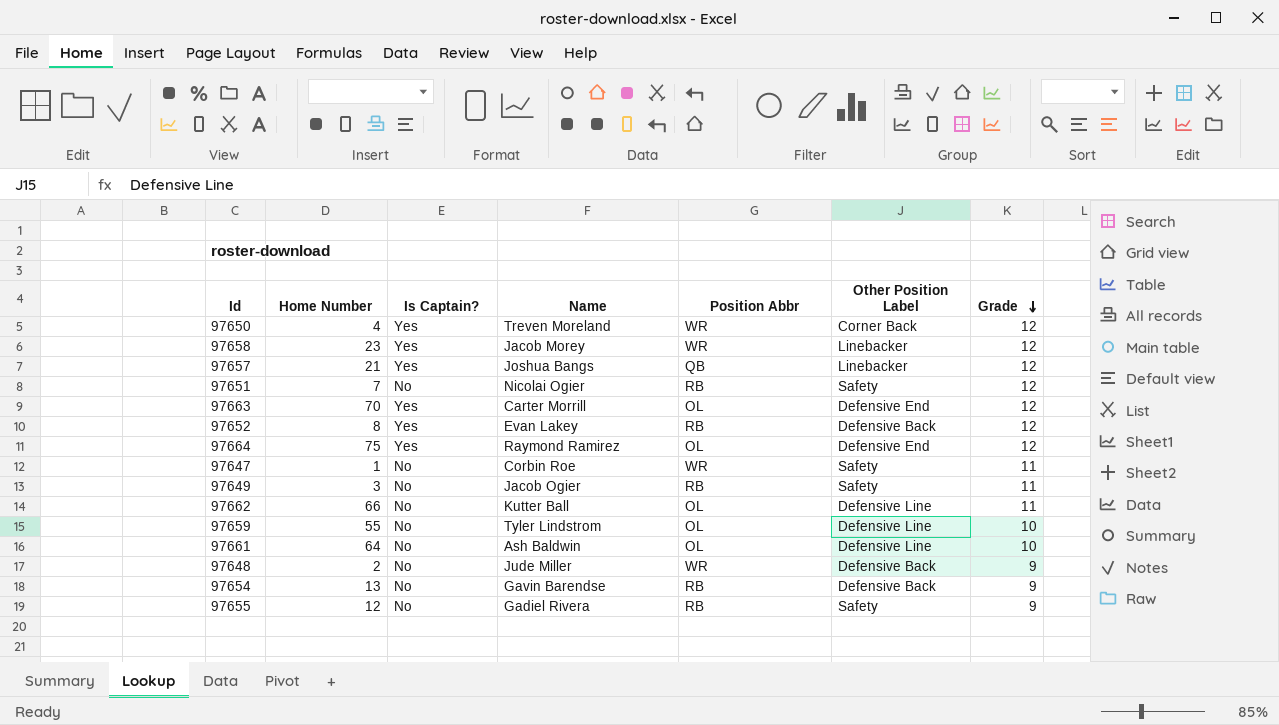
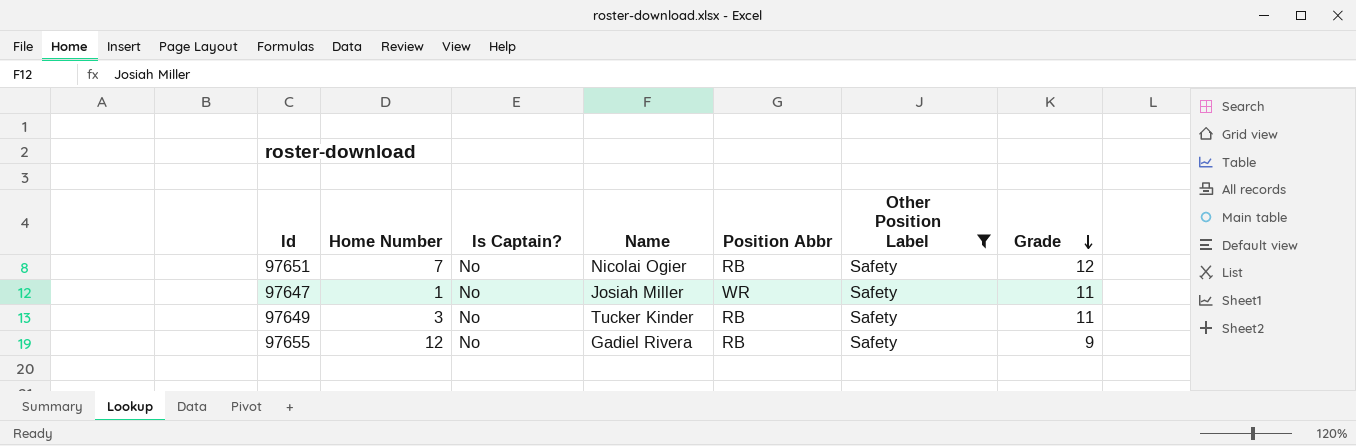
filter: none -> Other Position Label = Safety
97647 | Name: Corbin Roe -> Josiah Miller
97649 | Name: Jacob Ogier -> Tucker Kinder

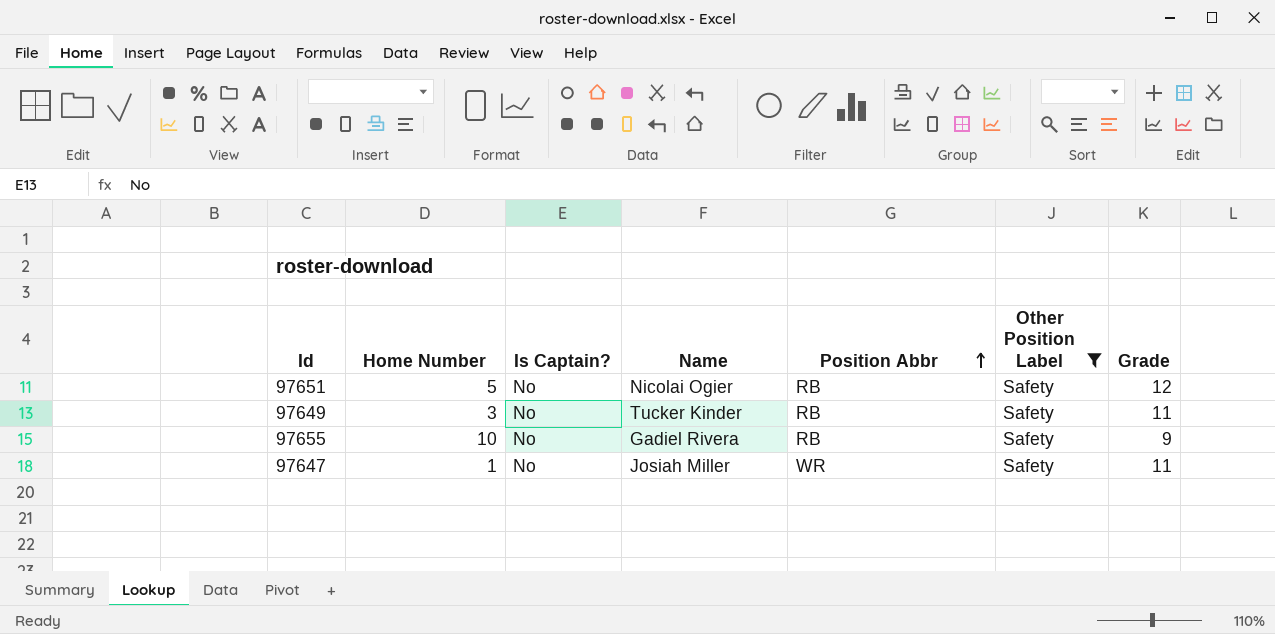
row order: Grade descending -> Position Abbr ascending
97651 | Home Number: 7 -> 5
97655 | Home Number: 12 -> 10

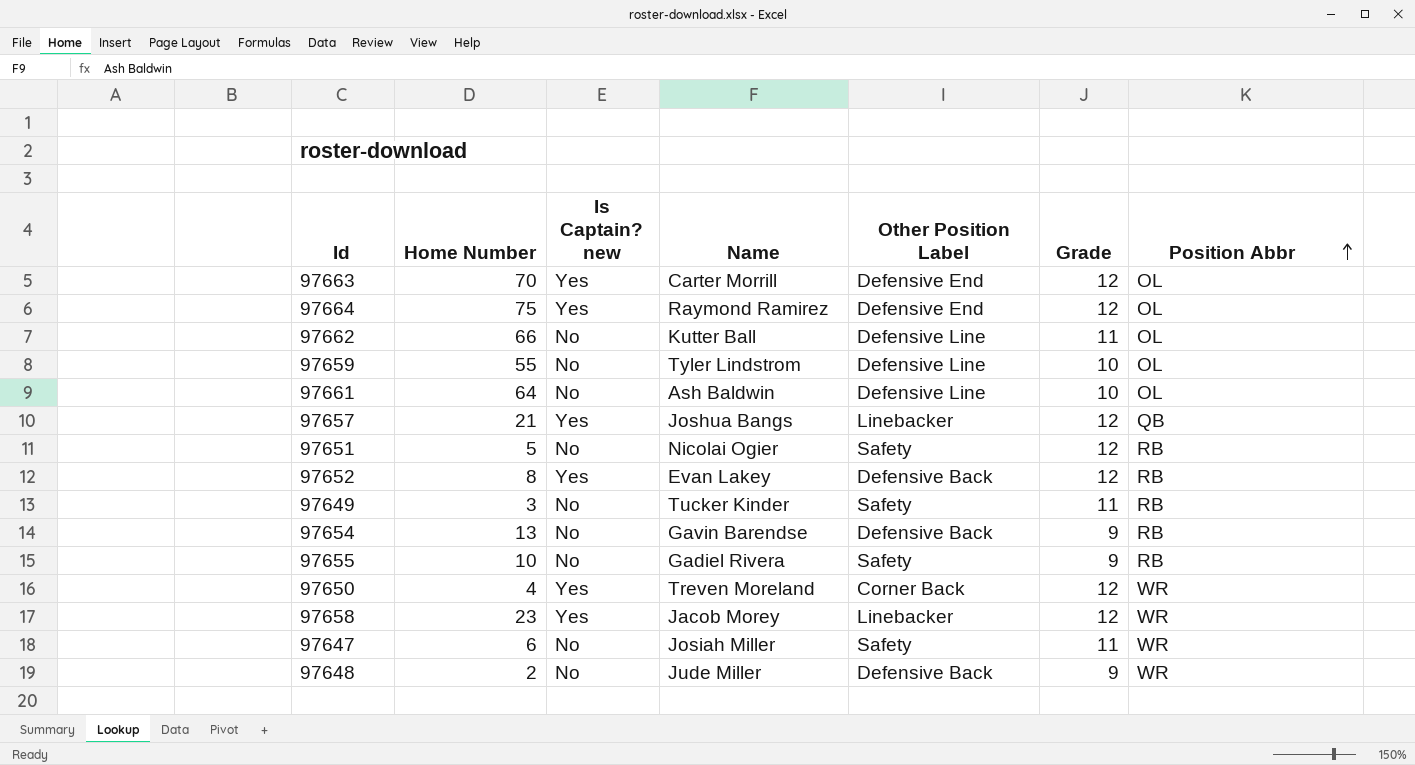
filter: Other Position Label = Safety -> none
column name: Is Captain? -> Is Captain? new
column Position Abbr | position: 5 -> 7
97647 | Home Number: 1 -> 6

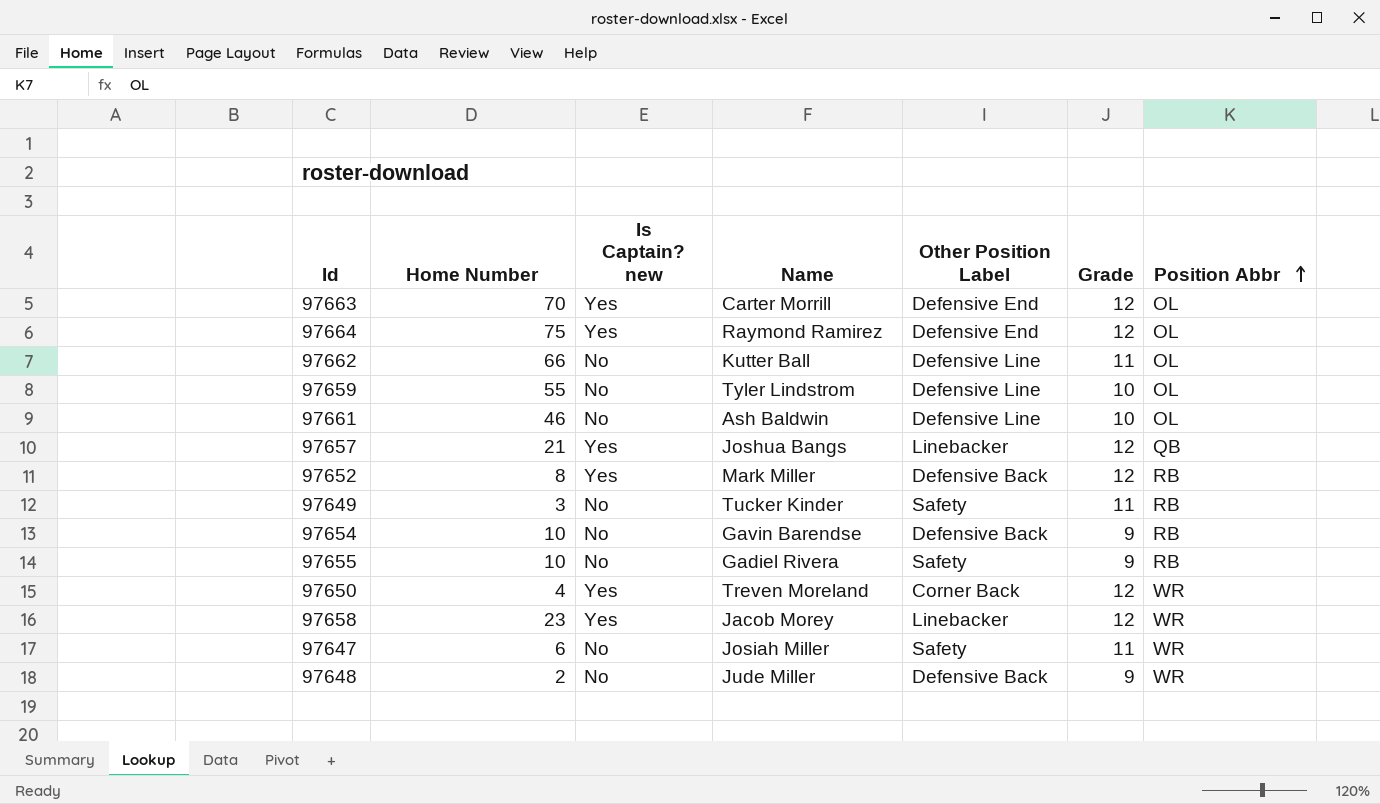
row 97651: 5 | No | Nicolai Ogier | Safety | 12 | RB -> none
97661 | Home Number: 64 -> 46
97652 | Name: Evan Lakey -> Mark Miller
97654 | Home Number: 13 -> 10

